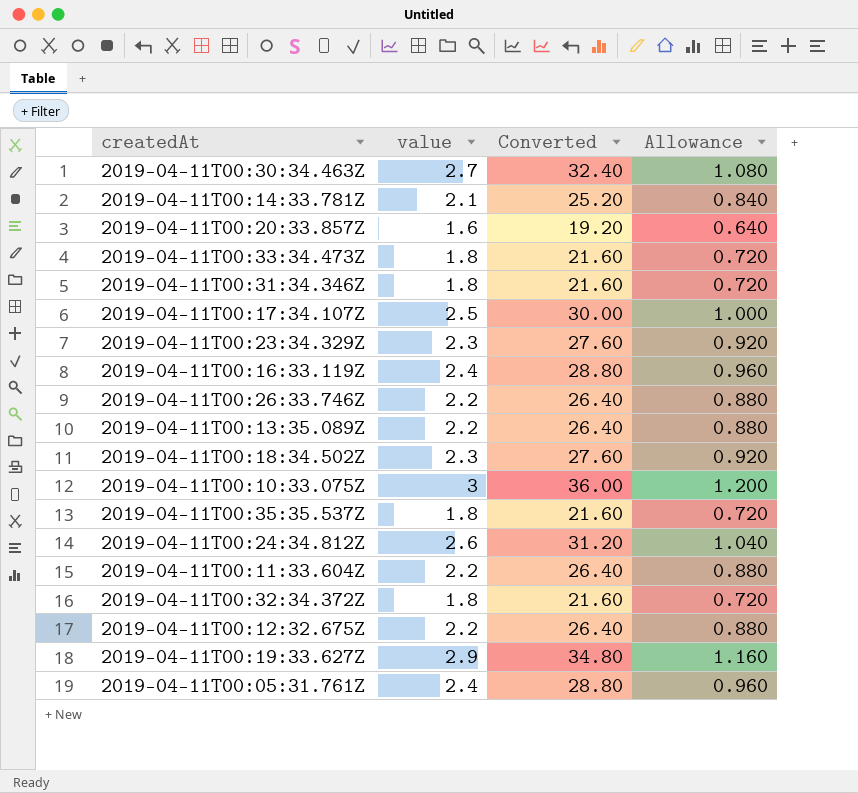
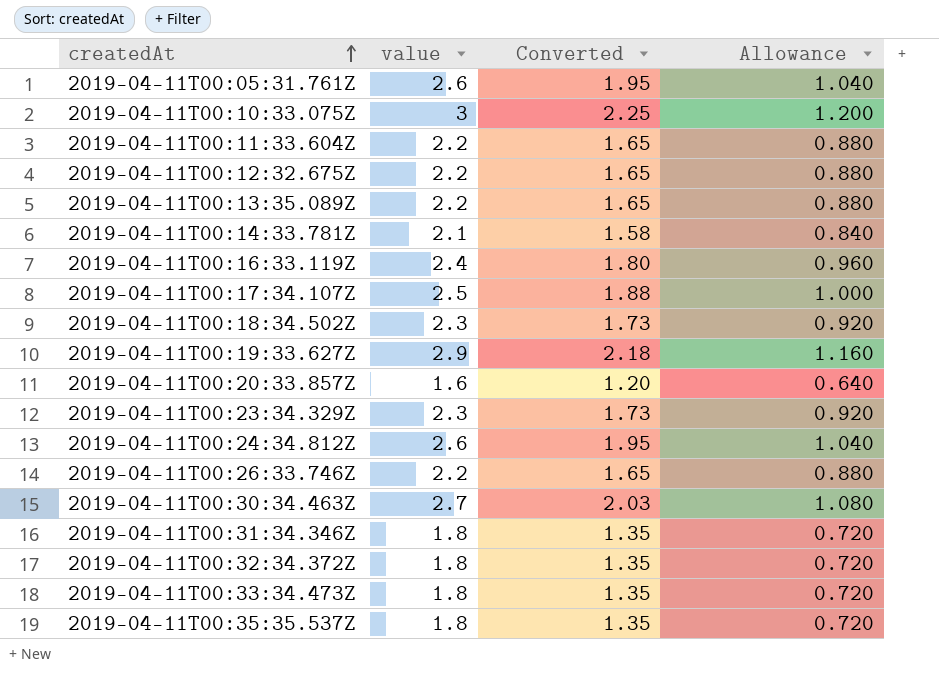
row order: none -> createdAt ascending
column Converted | formula: [value] * 12 -> [value] * 0.75
2019-04-11T00:05:31.761Z | value: 2.4 -> 2.6
2019-04-11T00:05:31.761Z | Allowance: 0.960 -> 1.040

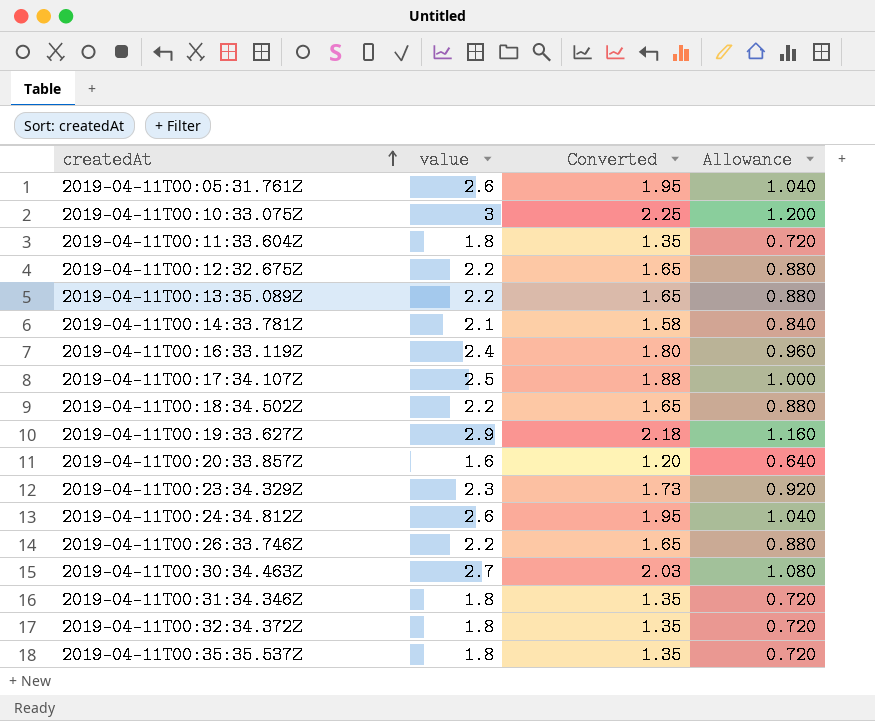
row 2019-04-11T00:33:34.473Z: 1.8 | 1.35 | 0.720 -> none
2019-04-11T00:11:33.604Z | value: 2.2 -> 1.8
2019-04-11T00:11:33.604Z | Converted: 1.65 -> 1.35
2019-04-11T00:11:33.604Z | Allowance: 0.880 -> 0.720
2019-04-11T00:18:34.502Z | value: 2.3 -> 2.2
2019-04-11T00:18:34.502Z | Converted: 1.73 -> 1.65
2019-04-11T00:18:34.502Z | Allowance: 0.920 -> 0.880

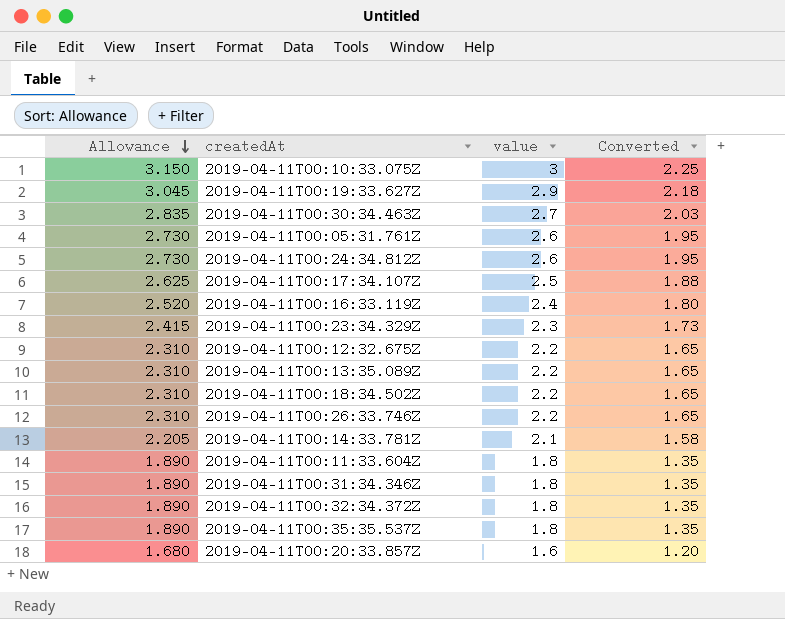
row order: createdAt ascending -> Allowance descending
column Allowance | formula: [value] * 0.4 -> [value] * 1.05
column Allowance | position: 4 -> 1

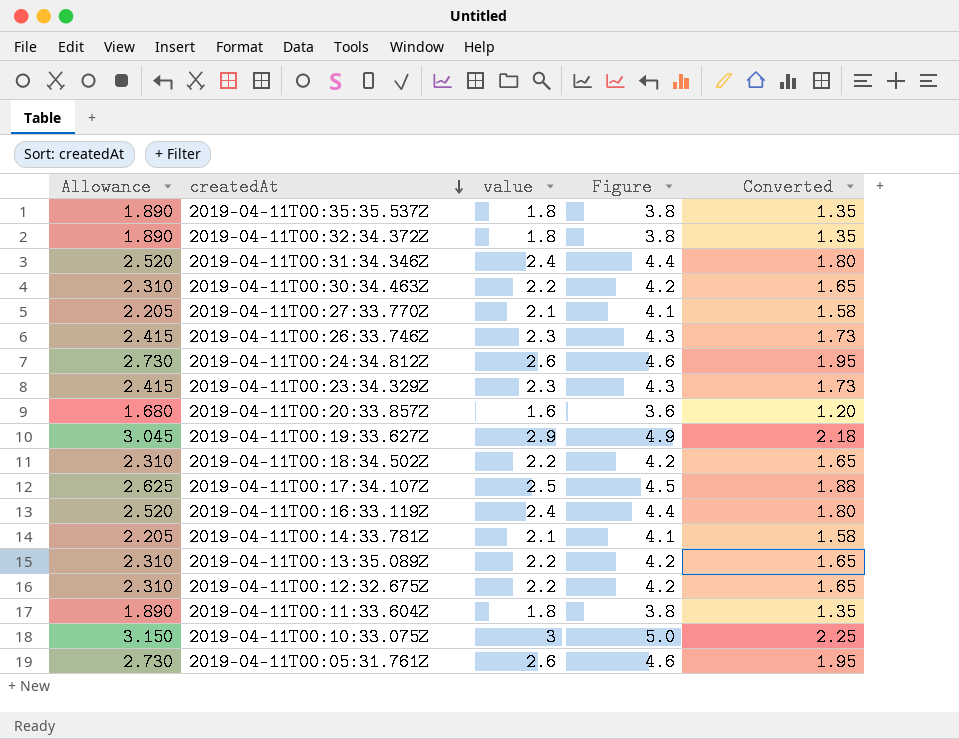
row order: Allowance descending -> createdAt descending
column Figure | formula: none -> [value] + 2
2019-04-11T00:31:34.346Z | Allowance: 1.890 -> 2.520
2019-04-11T00:31:34.346Z | value: 1.8 -> 2.4
2019-04-11T00:31:34.346Z | Converted: 1.35 -> 1.80
2019-04-11T00:30:34.463Z | Allowance: 2.835 -> 2.310
2019-04-11T00:30:34.463Z | value: 2.7 -> 2.2
2019-04-11T00:30:34.463Z | Converted: 2.03 -> 1.65
row 2019-04-11T00:27:33.770Z: none -> 2.205 | 2.1 | 4.1 | 1.58
2019-04-11T00:26:33.746Z | Allowance: 2.310 -> 2.415
2019-04-11T00:26:33.746Z | value: 2.2 -> 2.3
2019-04-11T00:26:33.746Z | Converted: 1.65 -> 1.73

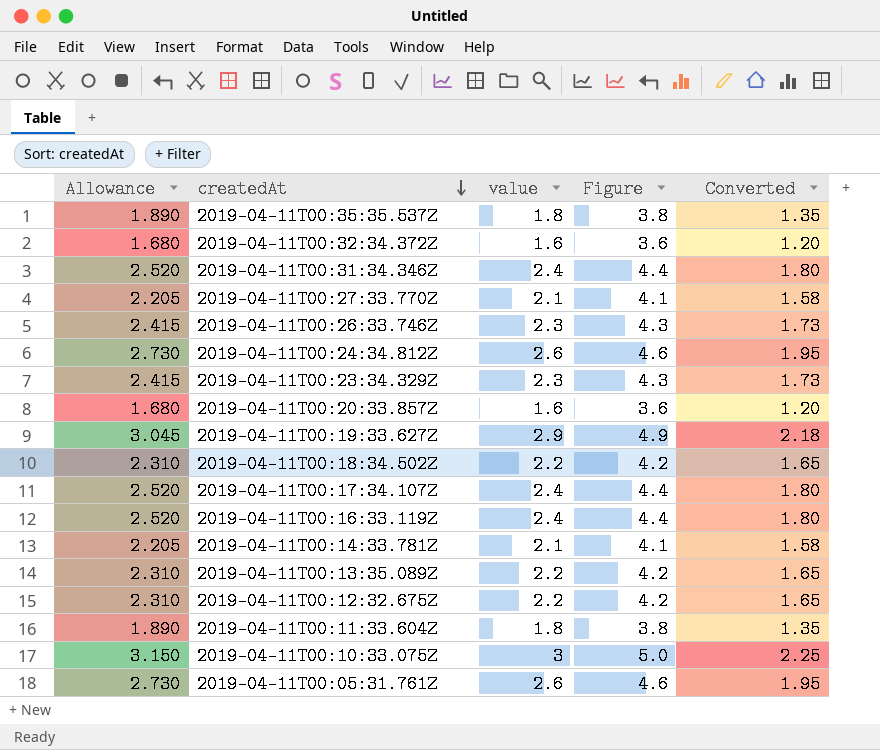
row 2019-04-11T00:30:34.463Z: 2.310 | 2.2 | 4.2 | 1.65 -> none
2019-04-11T00:32:34.372Z | Allowance: 1.890 -> 1.680
2019-04-11T00:32:34.372Z | value: 1.8 -> 1.6
2019-04-11T00:32:34.372Z | Figure: 3.8 -> 3.6
2019-04-11T00:32:34.372Z | Converted: 1.35 -> 1.20
2019-04-11T00:17:34.107Z | Allowance: 2.625 -> 2.520
2019-04-11T00:17:34.107Z | value: 2.5 -> 2.4
2019-04-11T00:17:34.107Z | Figure: 4.5 -> 4.4
2019-04-11T00:17:34.107Z | Converted: 1.88 -> 1.80

